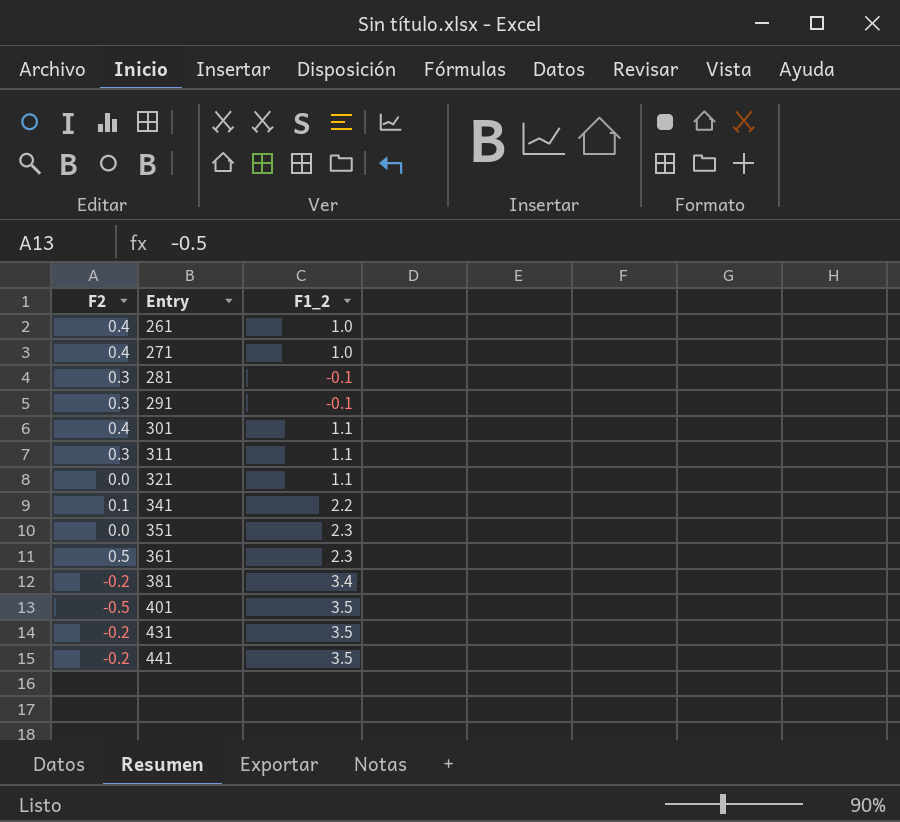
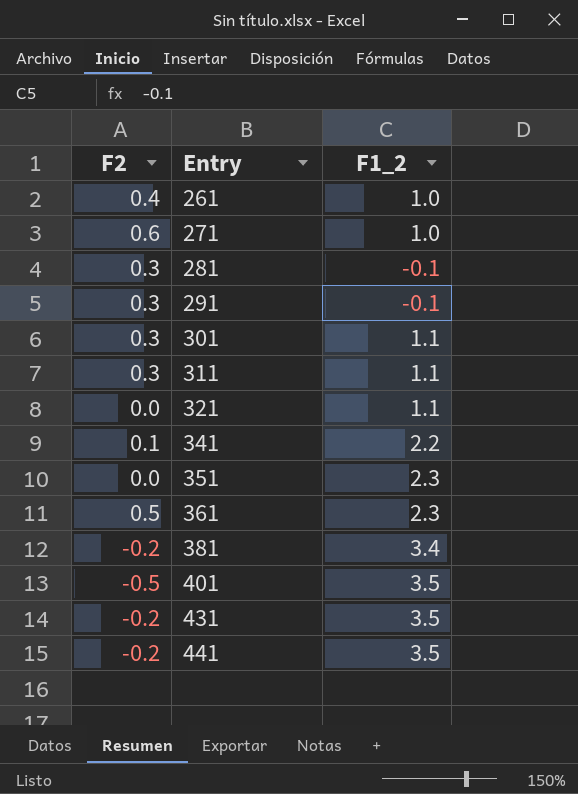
271 | F2: 0.4 -> 0.6
301 | F2: 0.4 -> 0.3

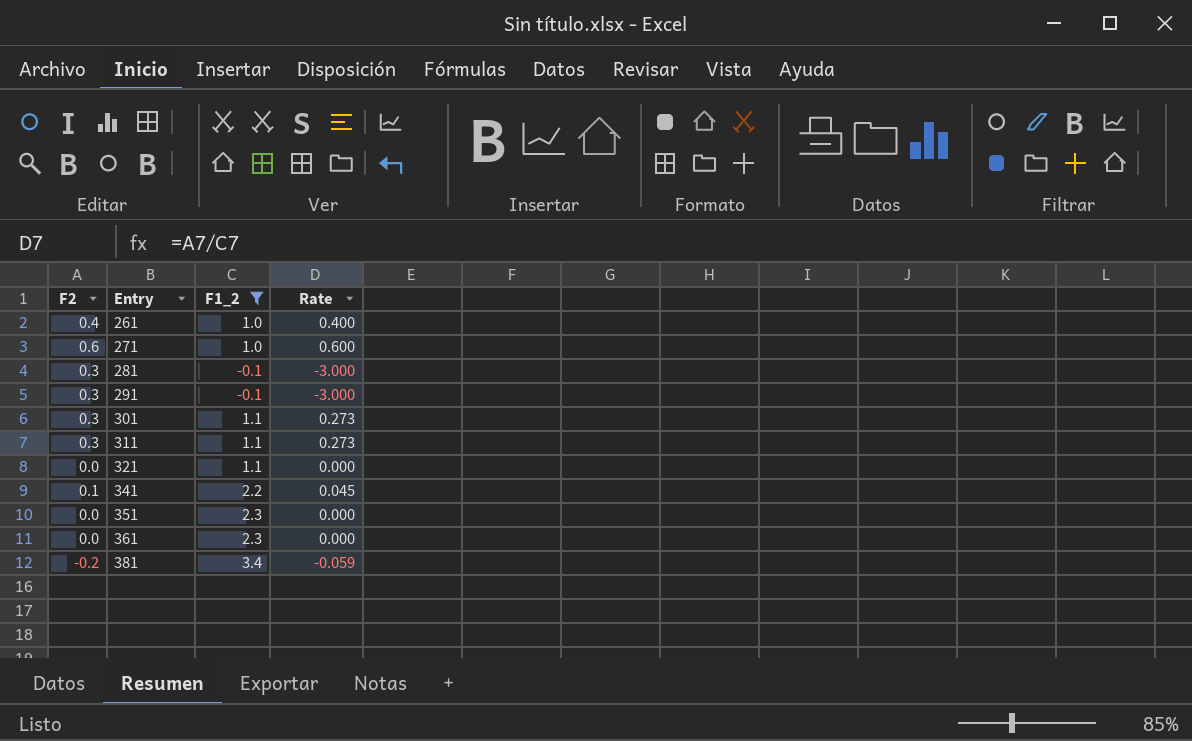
filter: none -> F1_2 != 3.5
column Rate | formula: none -> [F2] / [F1_2]
361 | F2: 0.5 -> 0.0

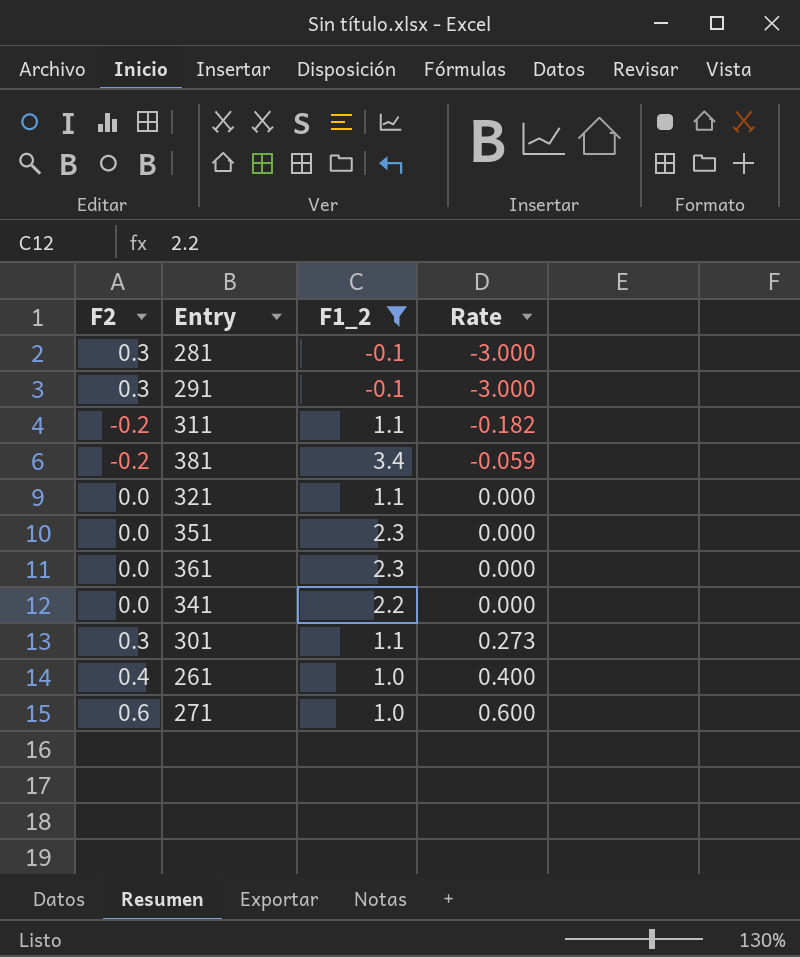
row order: Entry ascending -> Rate ascending
311 | F2: 0.3 -> -0.2
311 | Rate: 0.273 -> -0.182
341 | F2: 0.1 -> 0.0
341 | Rate: 0.045 -> 0.000

